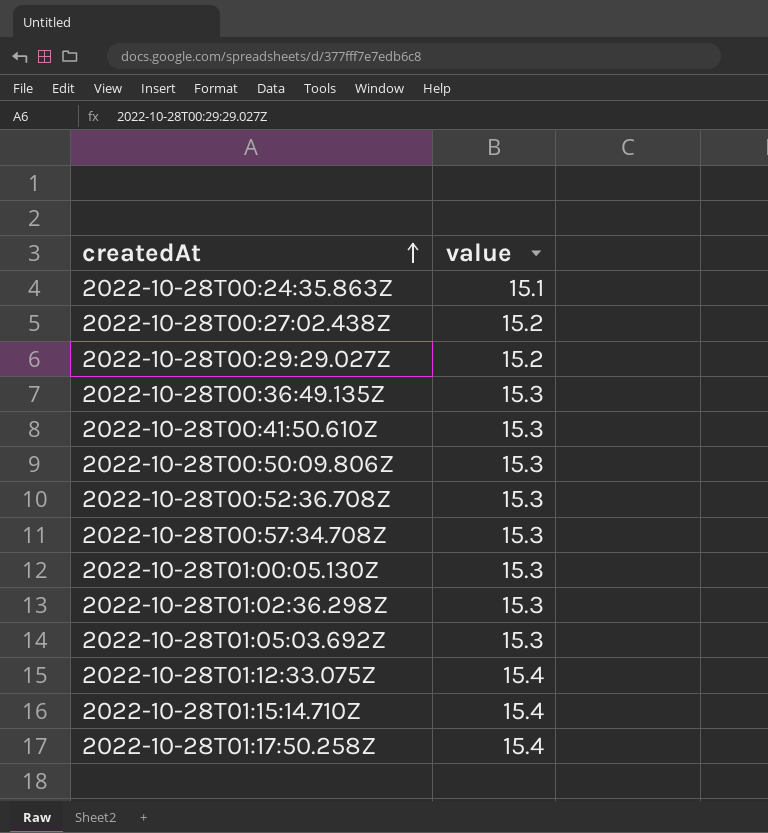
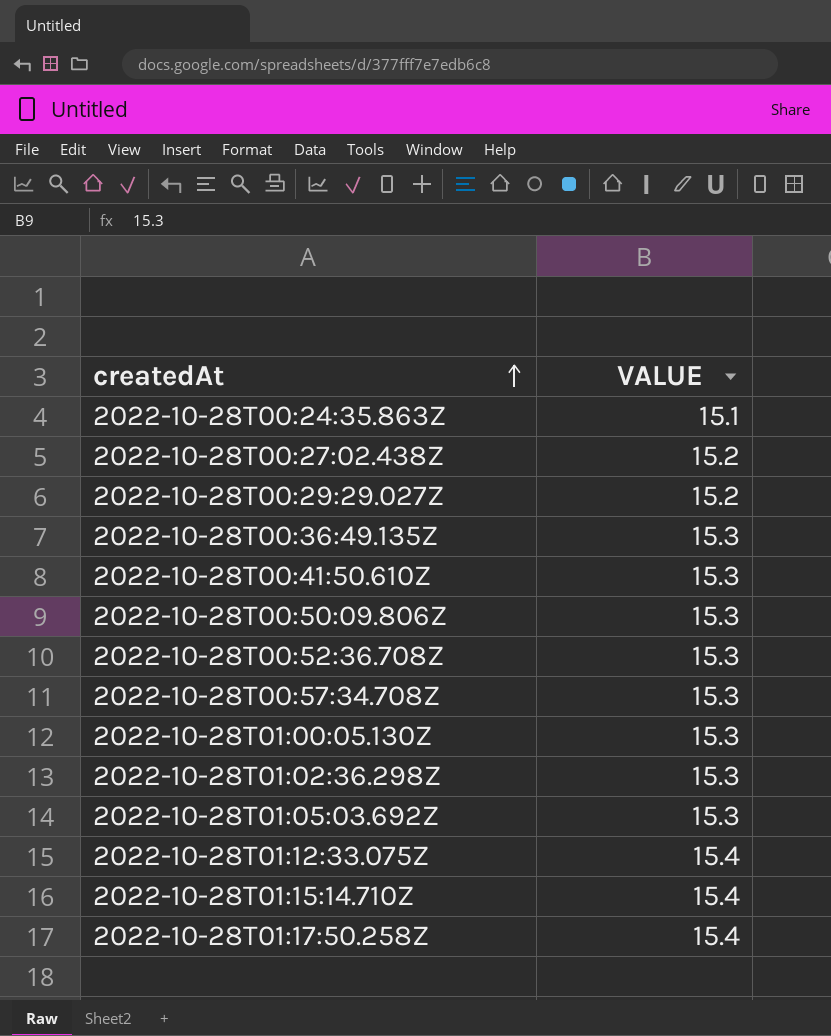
column name: value -> VALUE

